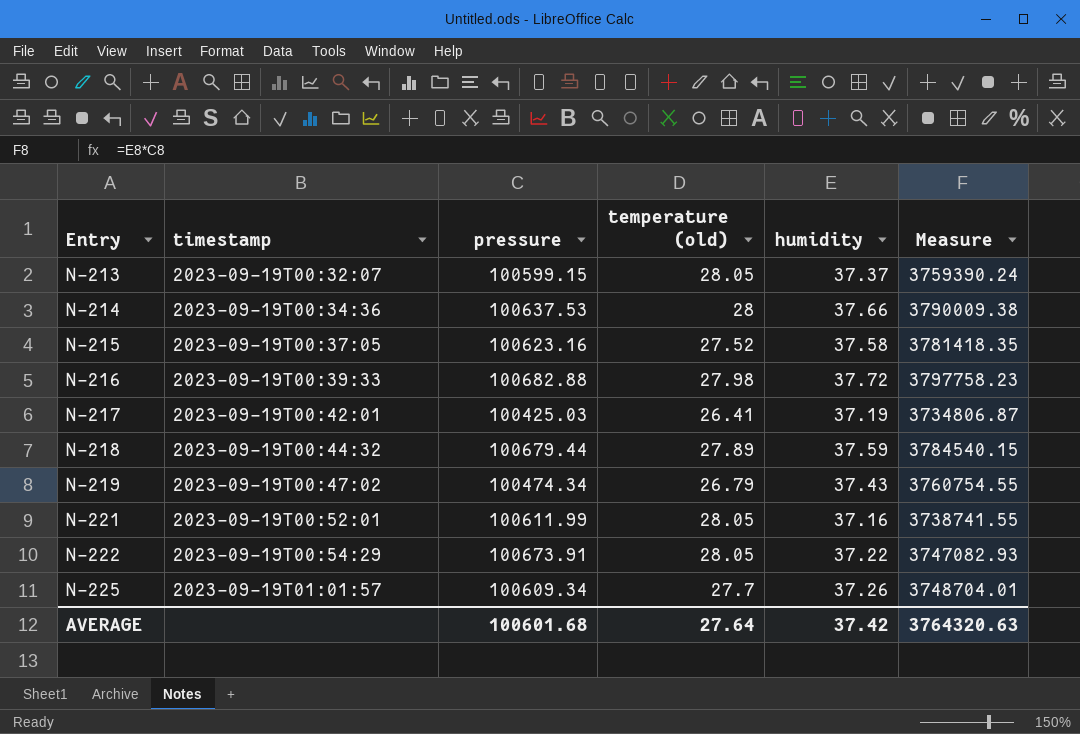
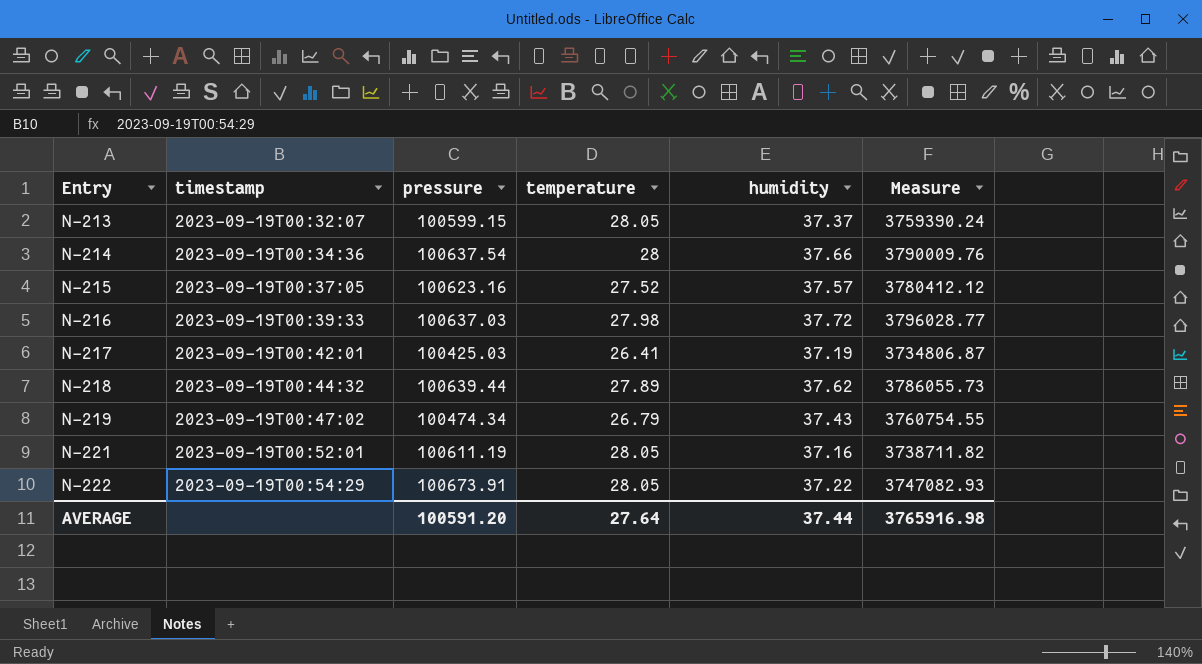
column name: temperature (old) -> temperature
row N-225: 2023-09-19T01:01:57 | 100609.34 | 27.7 | 37.26 | 3748704.01 -> none
N-214 | pressure: 100637.53 -> 100637.54
N-214 | Measure: 3790009.38 -> 3790009.76
N-215 | humidity: 37.58 -> 37.57
N-215 | Measure: 3781418.35 -> 3780412.12
N-216 | pressure: 100682.88 -> 100637.03
N-216 | Measure: 3797758.23 -> 3796028.77
N-218 | pressure: 100679.44 -> 100639.44
N-218 | humidity: 37.59 -> 37.62
N-218 | Measure: 3784540.15 -> 3786055.73
N-221 | pressure: 100611.99 -> 100611.19
N-221 | Measure: 3738741.55 -> 3738711.82
AVERAGE | pressure: 100601.68 -> 100591.20
AVERAGE | humidity: 37.42 -> 37.44
AVERAGE | Measure: 3764320.63 -> 3765916.98

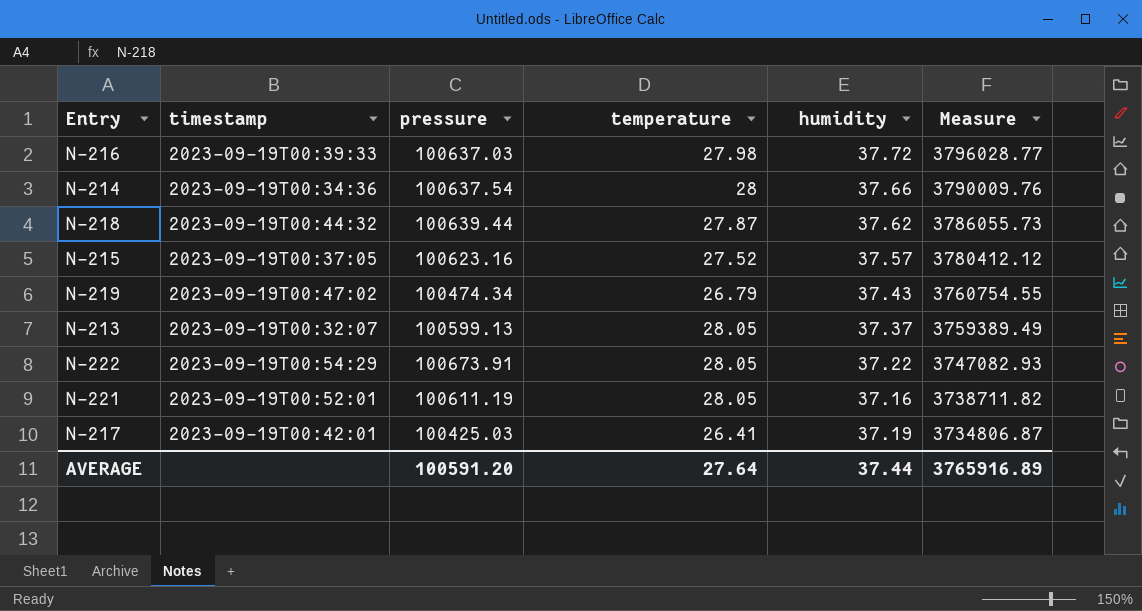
row order: Entry ascending -> Measure descending
N-218 | temperature: 27.89 -> 27.87
N-213 | pressure: 100599.15 -> 100599.13
N-213 | Measure: 3759390.24 -> 3759389.49
AVERAGE | Measure: 3765916.98 -> 3765916.89

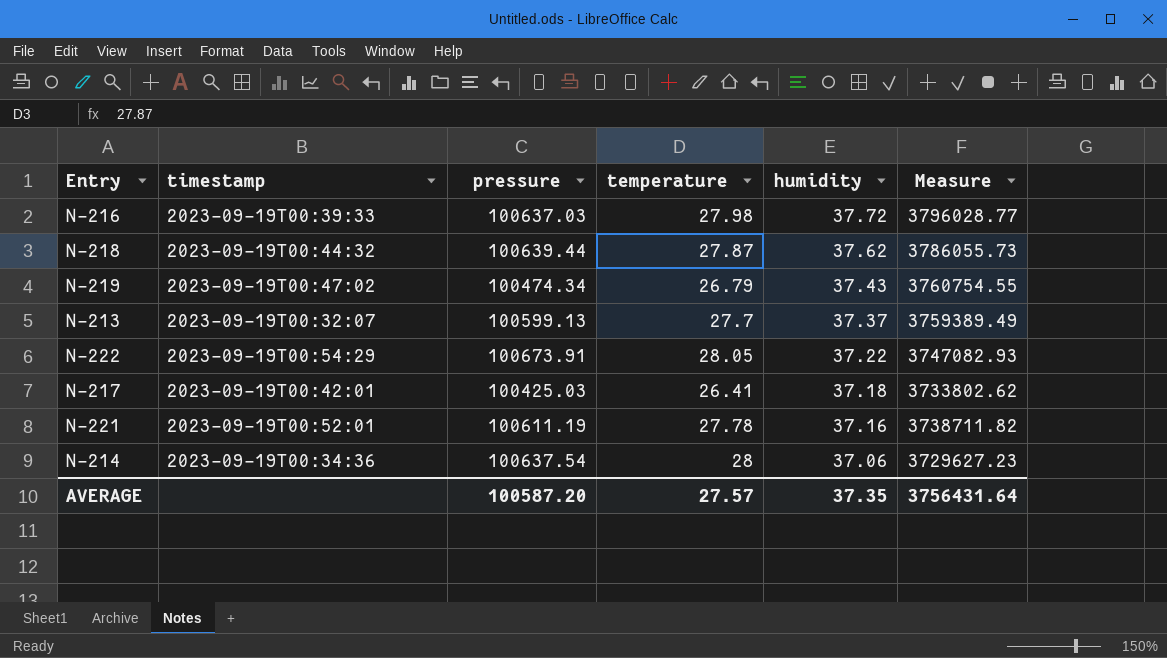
row order: Measure descending -> humidity descending
row N-215: 2023-09-19T00:37:05 | 100623.16 | 27.52 | 37.57 | 3780412.12 -> none
N-213 | temperature: 28.05 -> 27.7
N-217 | humidity: 37.19 -> 37.18
N-217 | Measure: 3734806.87 -> 3733802.62
N-221 | temperature: 28.05 -> 27.78
N-214 | humidity: 37.66 -> 37.06
N-214 | Measure: 3790009.76 -> 3729627.23
AVERAGE | pressure: 100591.20 -> 100587.20
AVERAGE | temperature: 27.64 -> 27.57
AVERAGE | humidity: 37.44 -> 37.35
AVERAGE | Measure: 3765916.89 -> 3756431.64

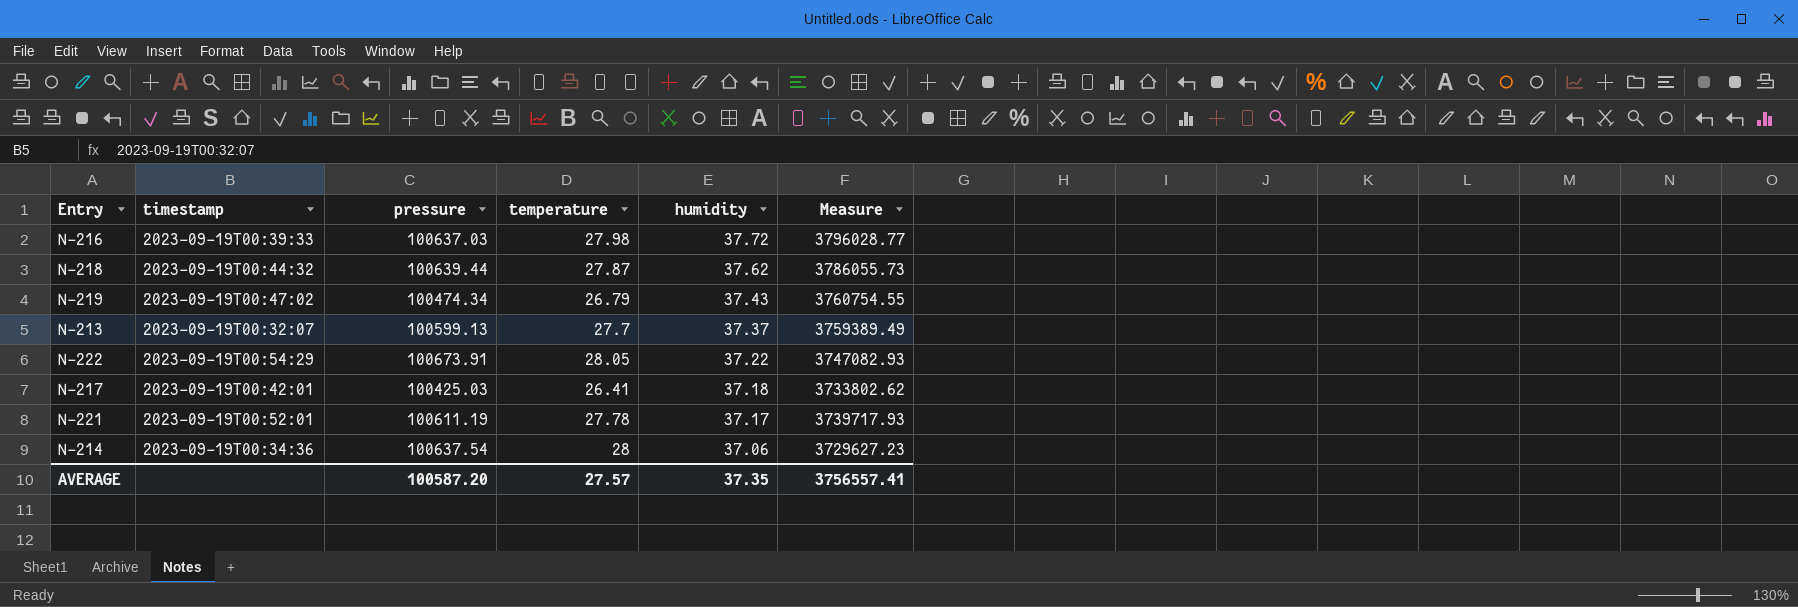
N-221 | humidity: 37.16 -> 37.17
N-221 | Measure: 3738711.82 -> 3739717.93
AVERAGE | Measure: 3756431.64 -> 3756557.41

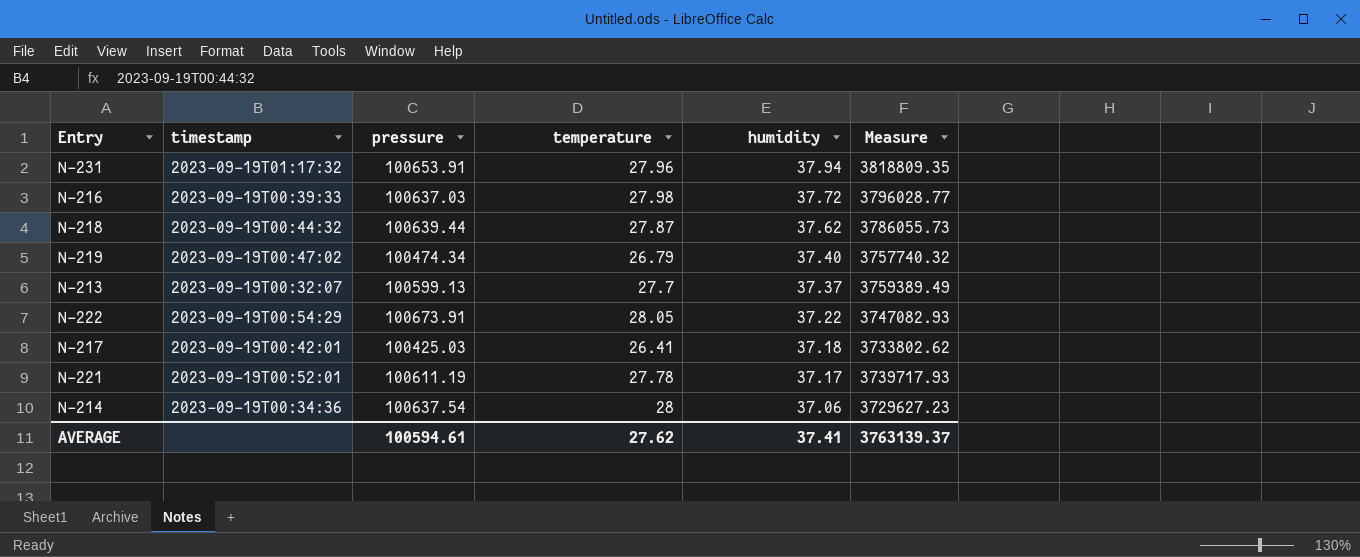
row N-231: none -> 2023-09-19T01:17:32 | 100653.91 | 27.96 | 37.94 | 3818809.35
N-219 | humidity: 37.43 -> 37.40
N-219 | Measure: 3760754.55 -> 3757740.32
AVERAGE | pressure: 100587.20 -> 100594.61
AVERAGE | temperature: 27.57 -> 27.62
AVERAGE | humidity: 37.35 -> 37.41
AVERAGE | Measure: 3756557.41 -> 3763139.37

